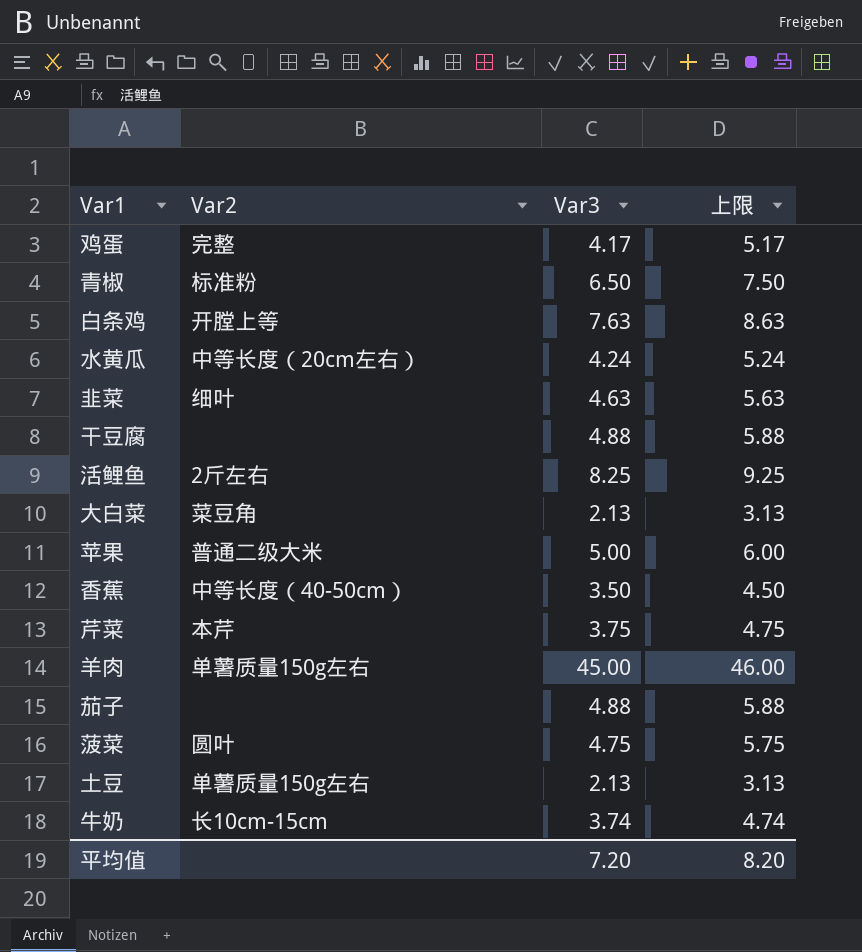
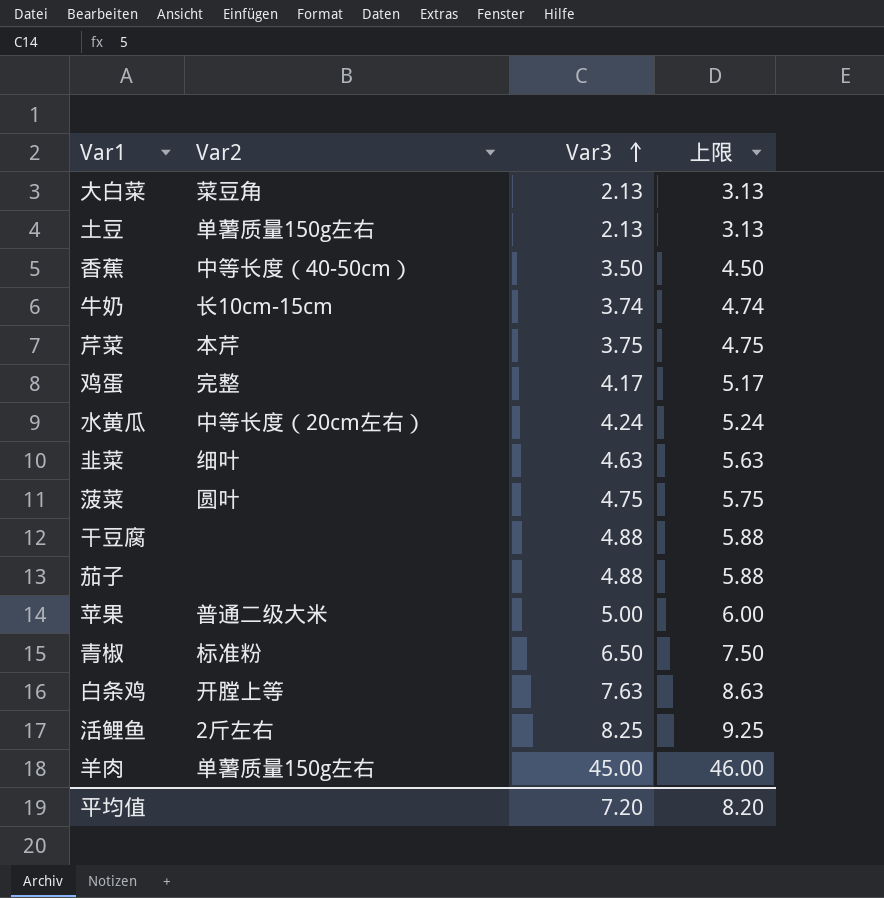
row order: none -> Var3 ascending

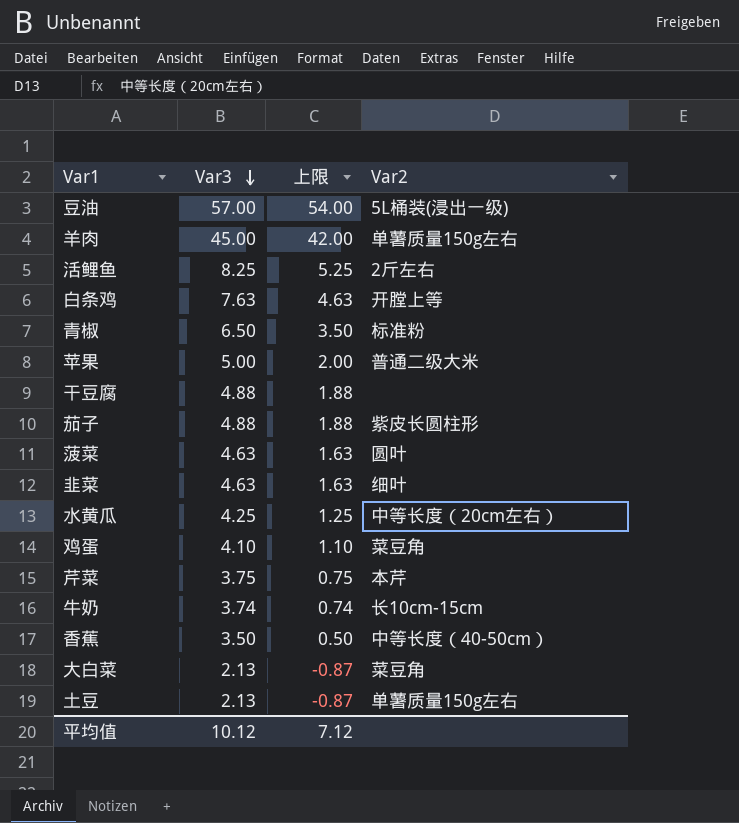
row order: Var3 ascending -> Var3 descending
column 上限 | formula: [Var3] + 1 -> [Var3] - 3
column Var2 | position: 2 -> 4
row 豆油: none -> 57.00 | 54.00 | 5L桶装(浸出一级)
茄子 | Var2: none -> 紫皮长圆柱形
菠菜 | Var3: 4.75 -> 4.63
水黄瓜 | Var3: 4.24 -> 4.25
鸡蛋 | Var3: 4.17 -> 4.10
鸡蛋 | Var2: 完整 -> 菜豆角
平均值 | Var3: 7.20 -> 10.12
平均值 | 上限: 8.20 -> 7.12

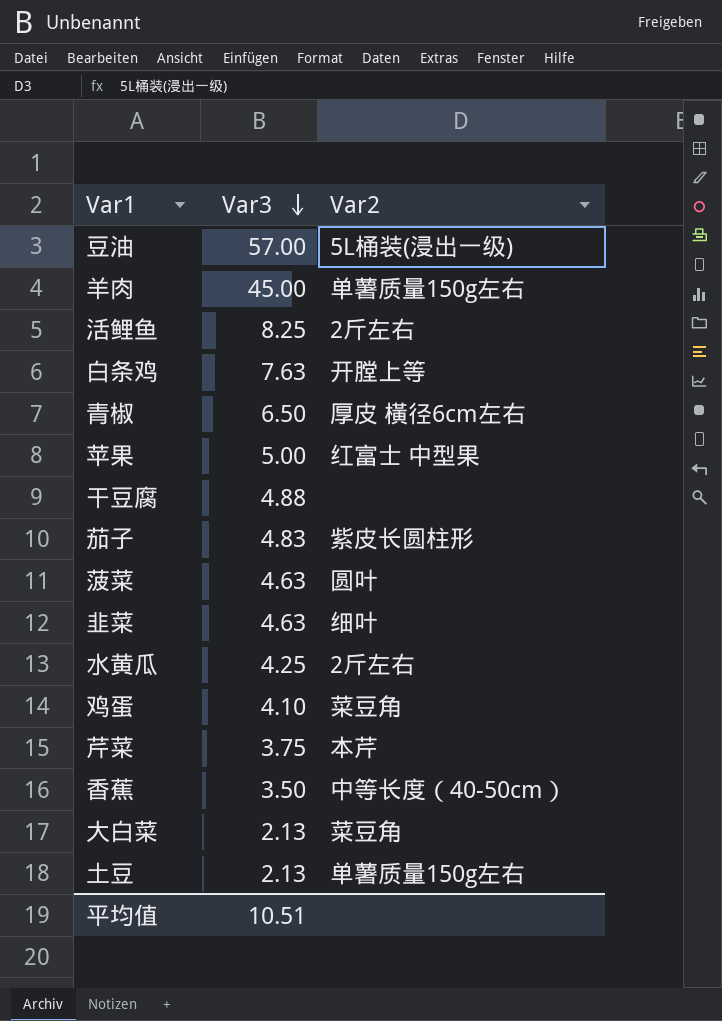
column 上限 | formula: [Var3] - 3 -> none
row 牛奶: 3.74 | 0.74 | 长10cm-15cm -> none
青椒 | Var2: 标准粉 -> 厚皮 橫径6cm左右
苹果 | Var2: 普通二级大米 -> 红富士 中型果
茄子 | Var3: 4.88 -> 4.83
水黄瓜 | Var2: 中等长度（20cm左右） -> 2斤左右
平均值 | Var3: 10.12 -> 10.51

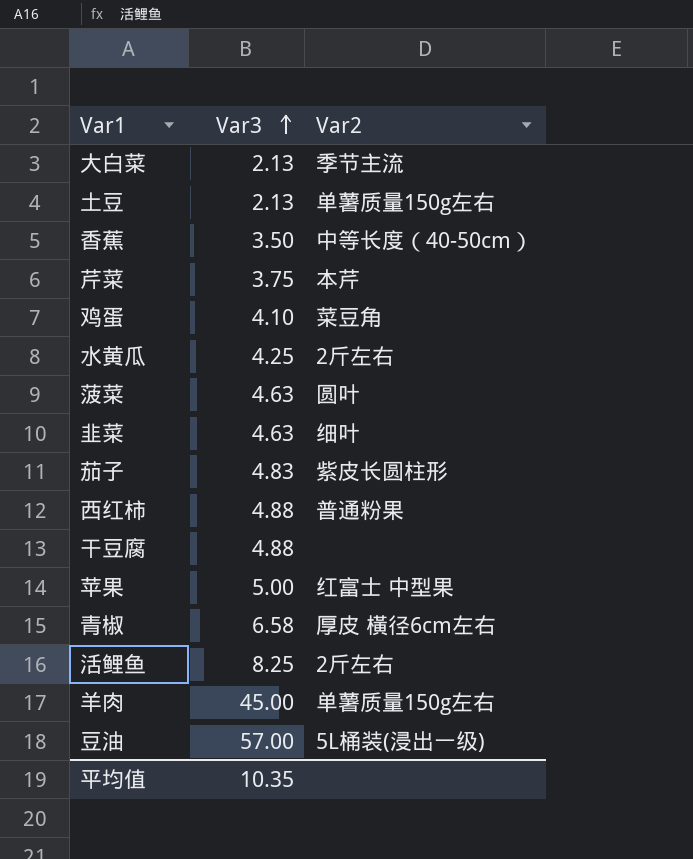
row order: Var3 descending -> Var3 ascending
row 白条鸡: 7.63 | 开膛上等 -> none
大白菜 | Var2: 菜豆角 -> 季节主流
row 西红柿: none -> 4.88 | 普通粉果
青椒 | Var3: 6.50 -> 6.58
平均值 | Var3: 10.51 -> 10.35

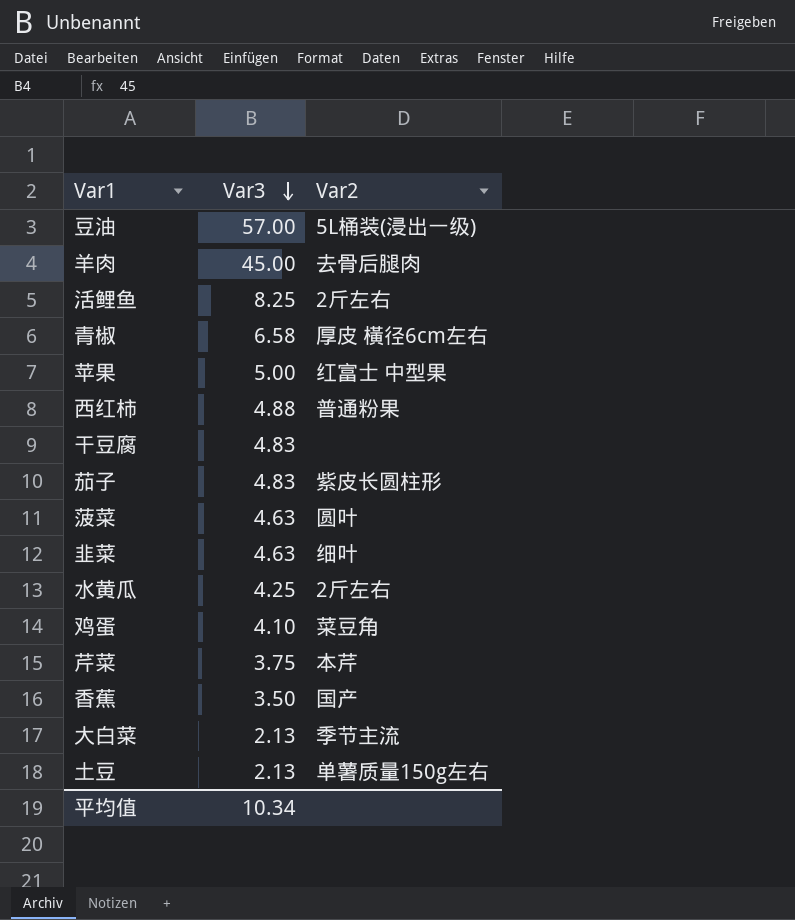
row order: Var3 ascending -> Var3 descending
羊肉 | Var2: 单薯质量150g左右 -> 去骨后腿肉
干豆腐 | Var3: 4.88 -> 4.83
香蕉 | Var2: 中等长度（40-50cm） -> 国产
平均值 | Var3: 10.35 -> 10.34

